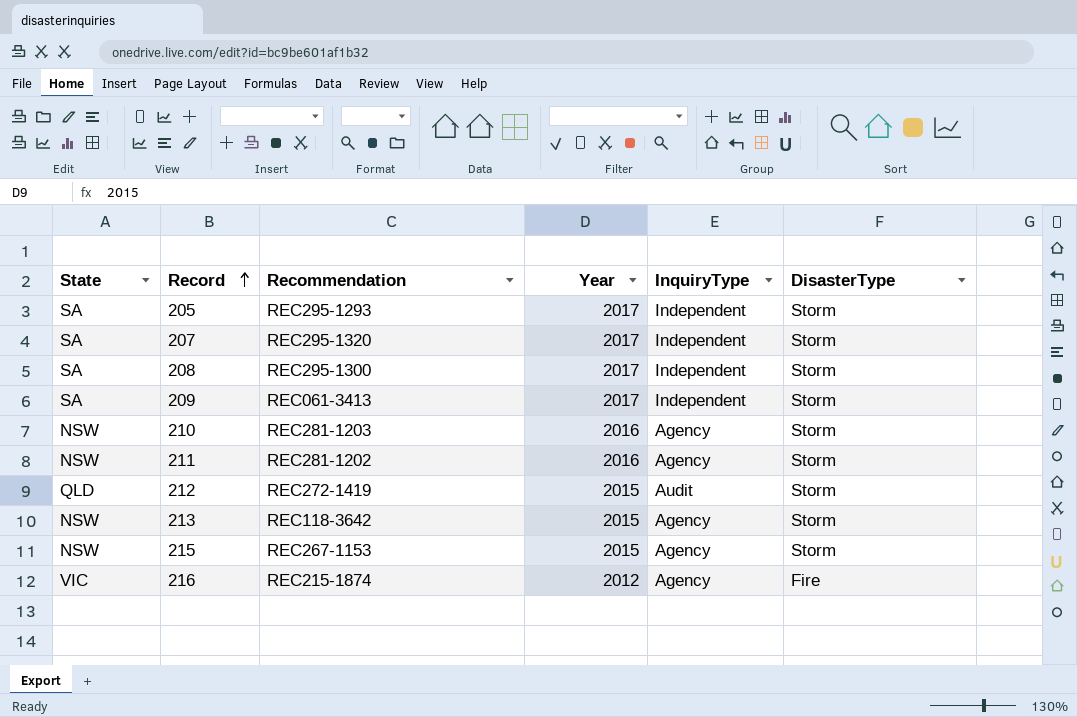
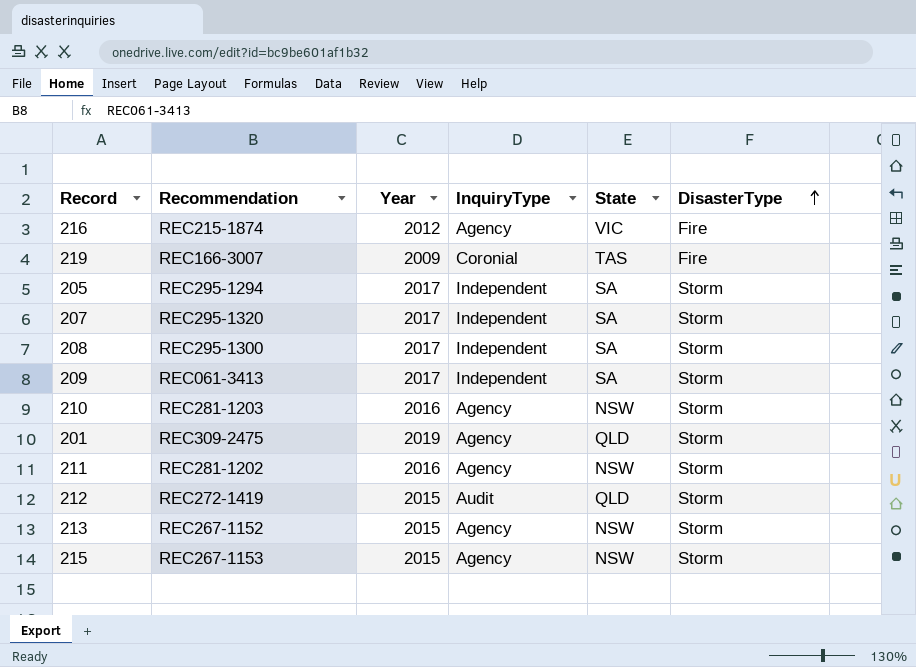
row order: Record ascending -> DisasterType ascending
column State | position: 1 -> 5
row 219: none -> REC166-3007 | 2009 | Coronial | TAS | Fire
205 | Recommendation: REC295-1293 -> REC295-1294
row 201: none -> REC309-2475 | 2019 | Agency | QLD | Storm
213 | Recommendation: REC118-3642 -> REC267-1152

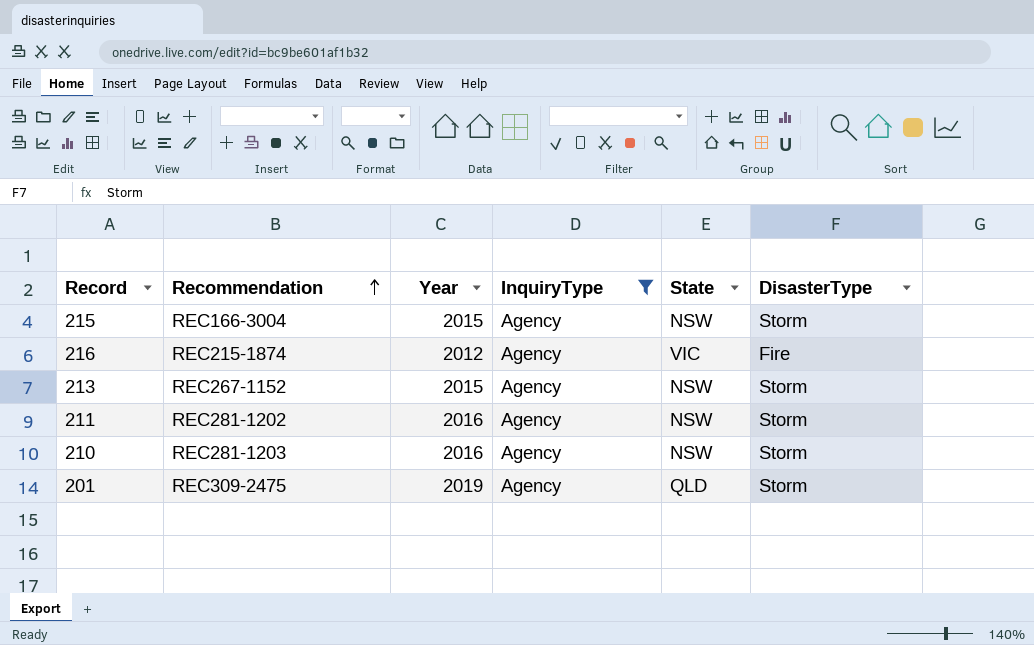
filter: none -> InquiryType = Agency
row order: DisasterType ascending -> Recommendation ascending
215 | Recommendation: REC267-1153 -> REC166-3004

